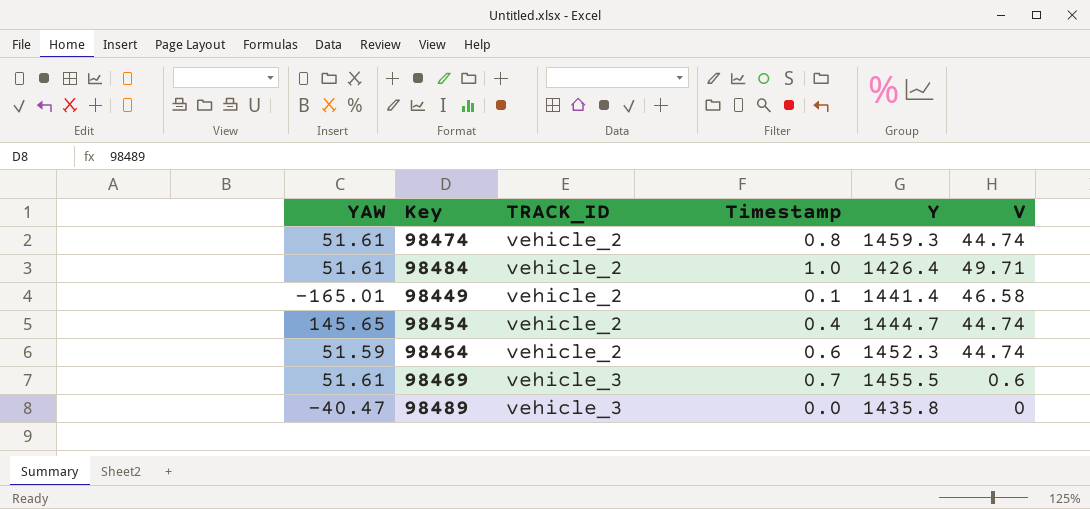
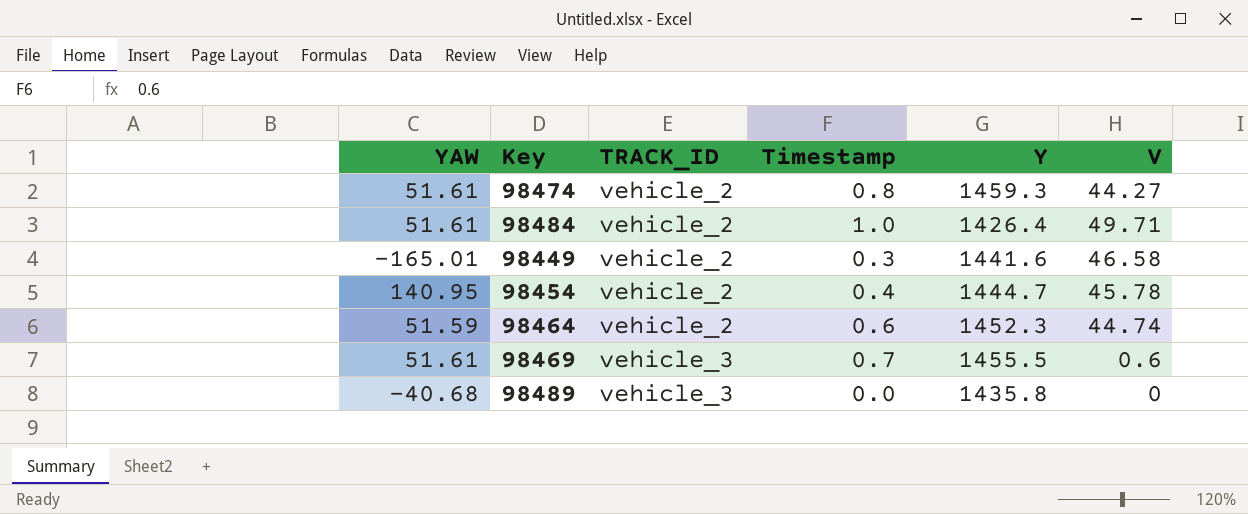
98474 | V: 44.74 -> 44.27
98449 | Timestamp: 0.1 -> 0.3
98449 | Y: 1441.4 -> 1441.6
98454 | YAW: 145.65 -> 140.95
98454 | V: 44.74 -> 45.78
98489 | YAW: -40.47 -> -40.68

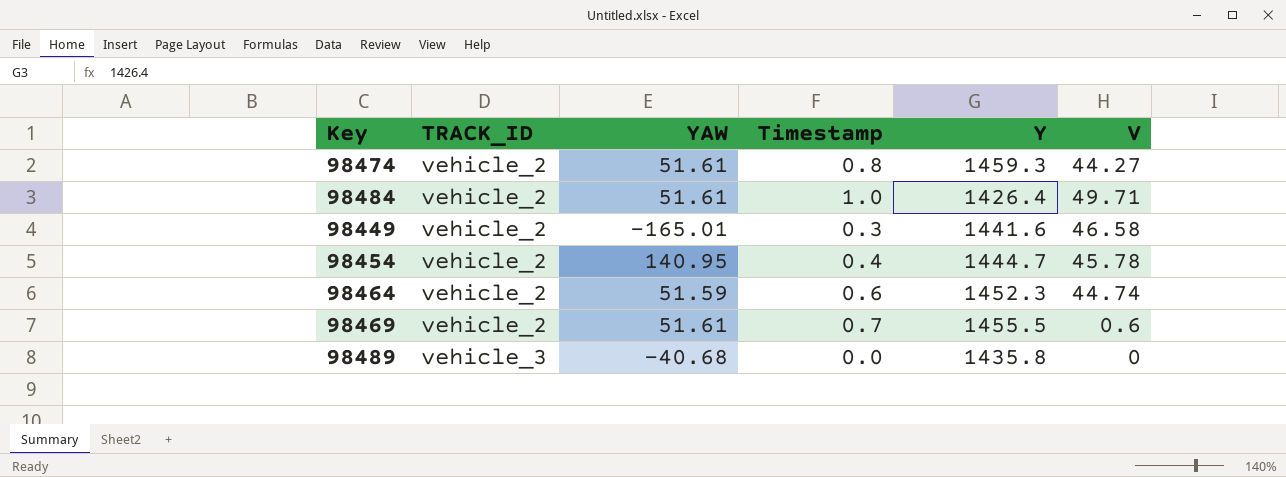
column YAW | position: 1 -> 3
98469 | TRACK_ID: vehicle_3 -> vehicle_2

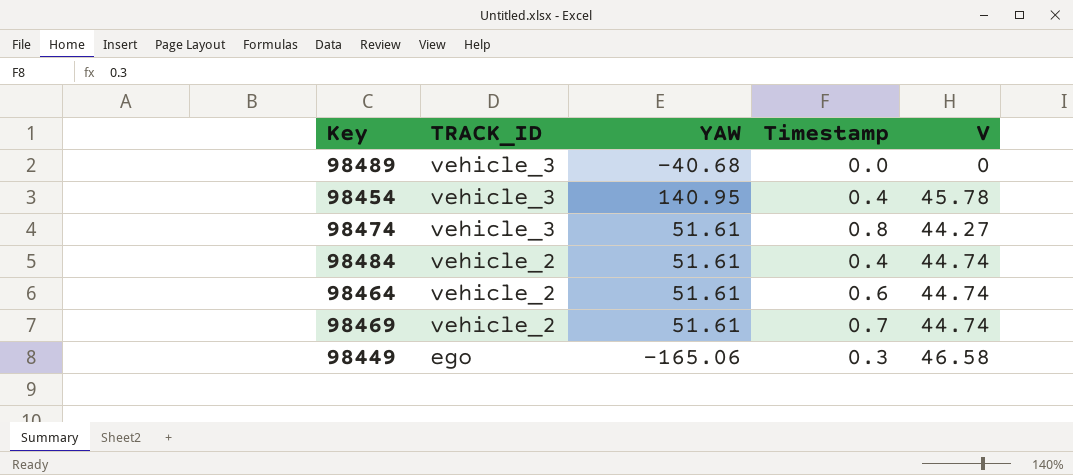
row order: TRACK_ID ascending -> TRACK_ID descending
column Y | position: 5 -> none
98454 | TRACK_ID: vehicle_2 -> vehicle_3
98474 | TRACK_ID: vehicle_2 -> vehicle_3
98484 | Timestamp: 1.0 -> 0.4
98484 | V: 49.71 -> 44.74
98464 | YAW: 51.59 -> 51.61
98469 | V: 0.6 -> 44.74
98449 | TRACK_ID: vehicle_2 -> ego
98449 | YAW: -165.01 -> -165.06

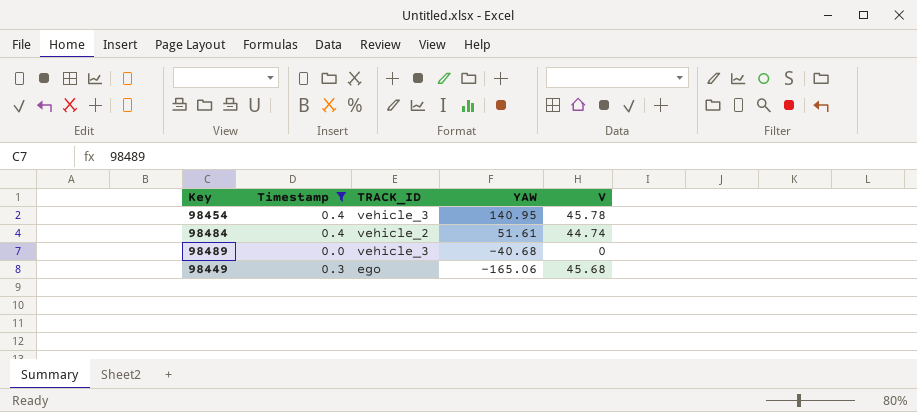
filter: none -> Timestamp <= 0.4
row order: TRACK_ID descending -> YAW descending
column Timestamp | position: 4 -> 2
98449 | V: 46.58 -> 45.68

